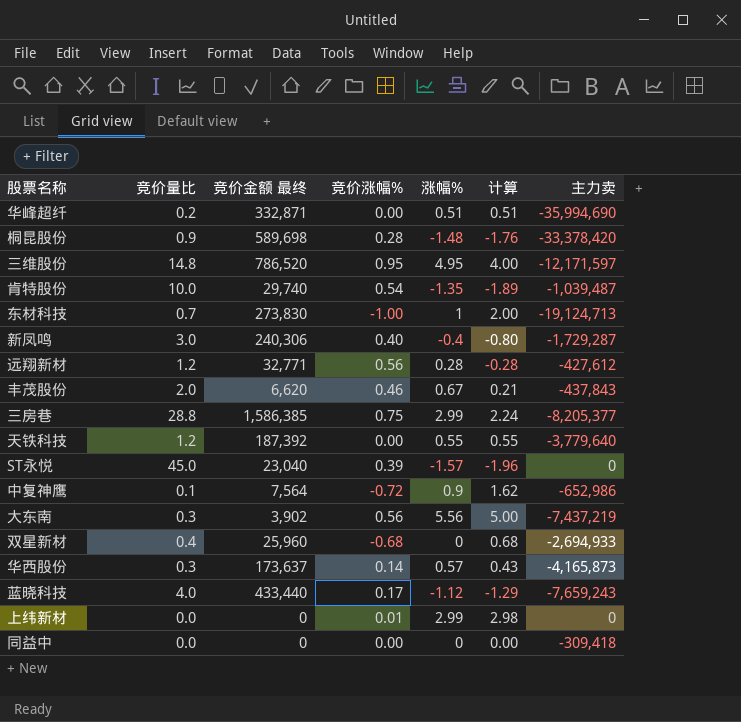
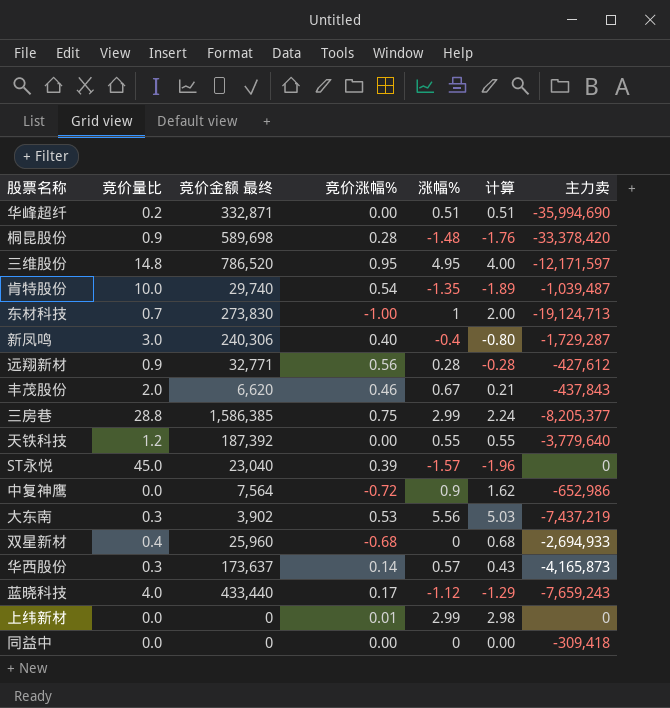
远翔新材 | 竞价量比: 1.2 -> 0.9
中复神鹰 | 竞价量比: 0.1 -> 0.0
大东南 | 竞价涨幅%: 0.56 -> 0.53
大东南 | 计算: 5.00 -> 5.03

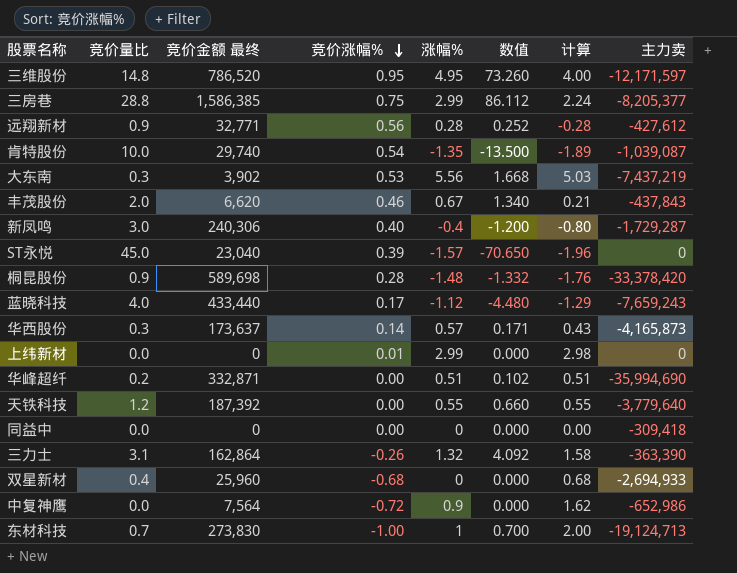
row order: none -> 竞价涨幅% descending
column 数值 | formula: none -> [竞价量比] * [涨幅%]
肯特股份 | 主力卖: -1,039,487 -> -1,039,087
row 三力士: none -> 3.1 | 162,864 | -0.26 | 1.32 | 4.092 | 1.58 | -363,390

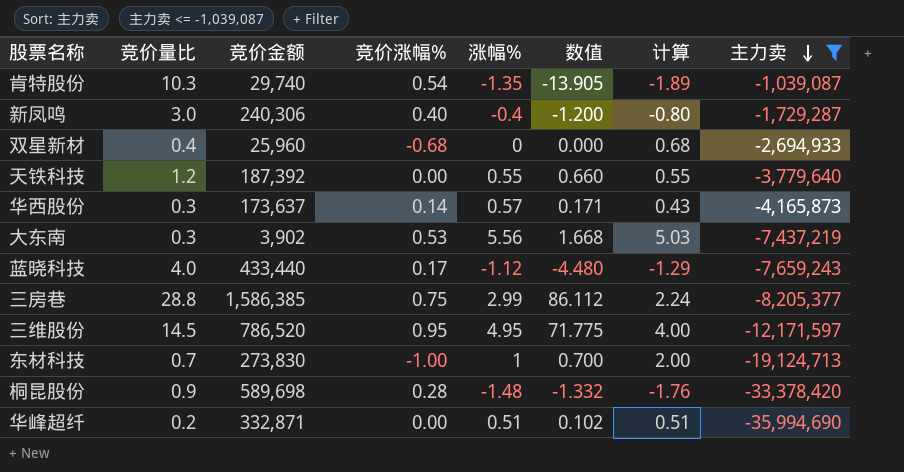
filter: none -> 主力卖 <= -1,039,087
row order: 竞价涨幅% descending -> 主力卖 descending
column name: 竞价金额 最终 -> 竞价金额
肯特股份 | 竞价量比: 10.0 -> 10.3
肯特股份 | 数值: -13.500 -> -13.905
三维股份 | 竞价量比: 14.8 -> 14.5
三维股份 | 数值: 73.260 -> 71.775

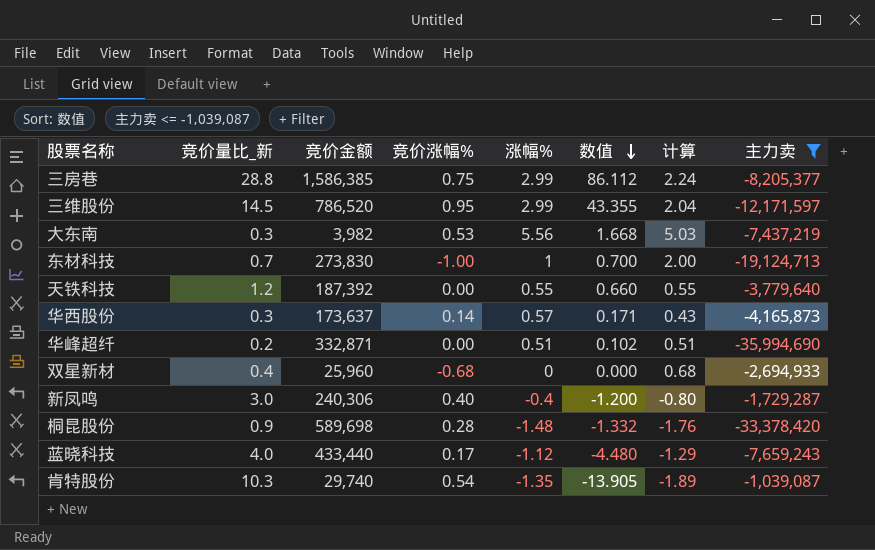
row order: 主力卖 descending -> 数值 descending
column name: 竞价量比 -> 竞价量比_新
三维股份 | 涨幅%: 4.95 -> 2.99
三维股份 | 数值: 71.775 -> 43.355
三维股份 | 计算: 4.00 -> 2.04
大东南 | 竞价金额: 3,902 -> 3,982

